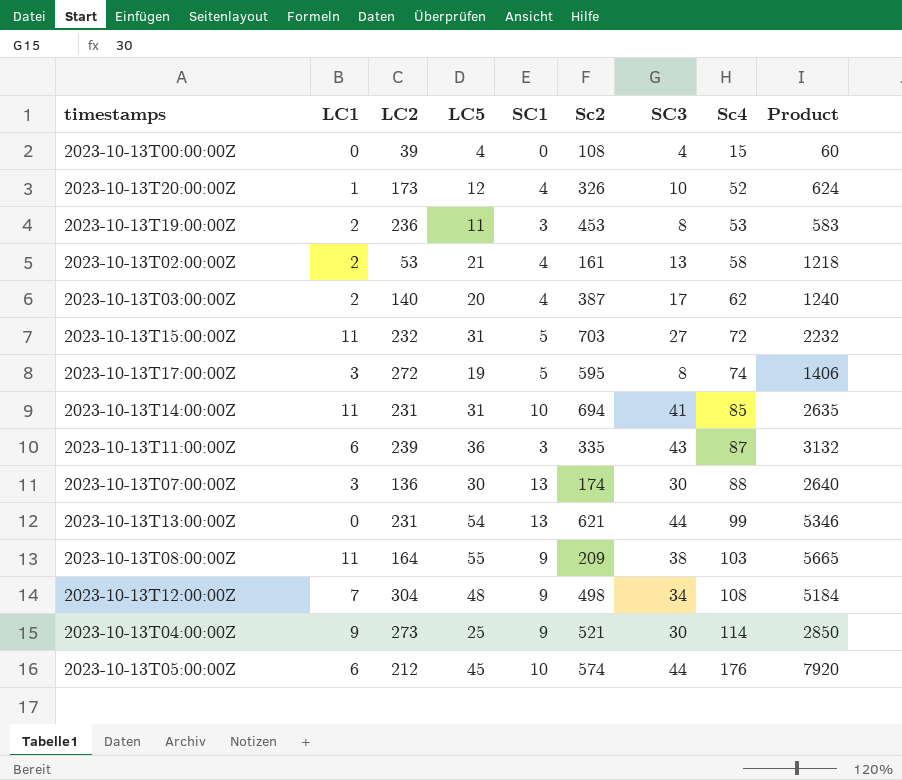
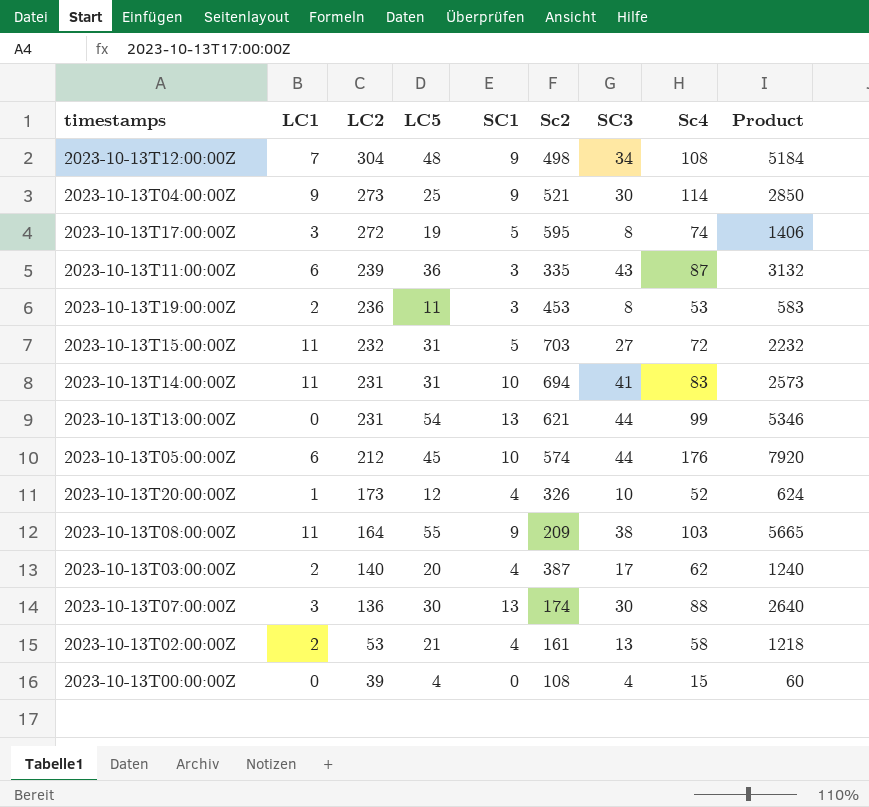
row order: Sc4 ascending -> LC2 descending
2023-10-13T14:00:00Z | Sc4: 85 -> 83
2023-10-13T14:00:00Z | Product: 2635 -> 2573

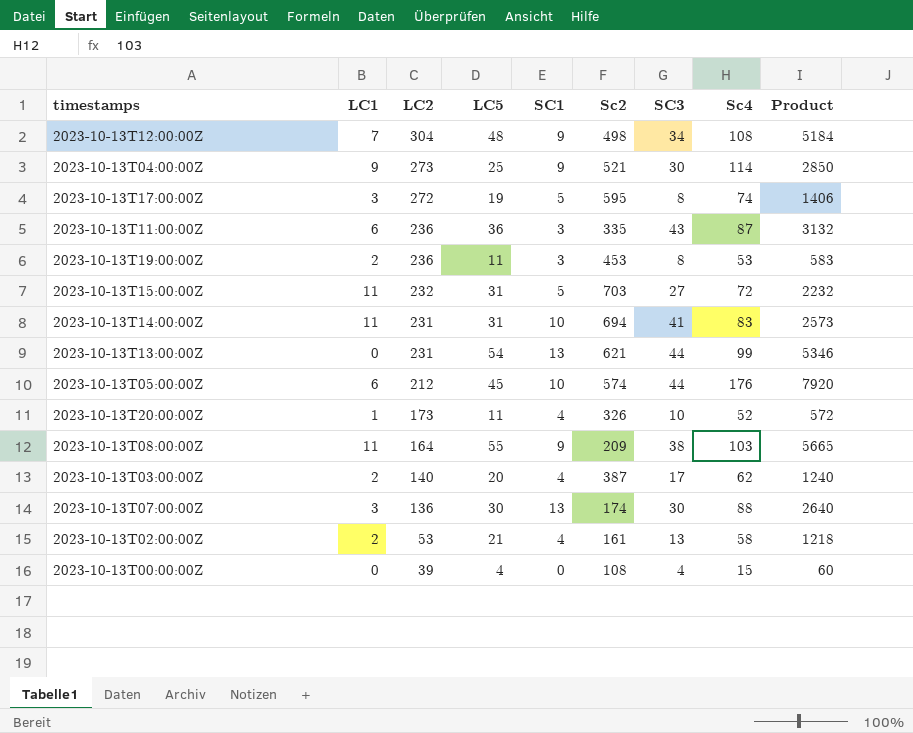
2023-10-13T11:00:00Z | LC2: 239 -> 236
2023-10-13T20:00:00Z | LC5: 12 -> 11
2023-10-13T20:00:00Z | Product: 624 -> 572

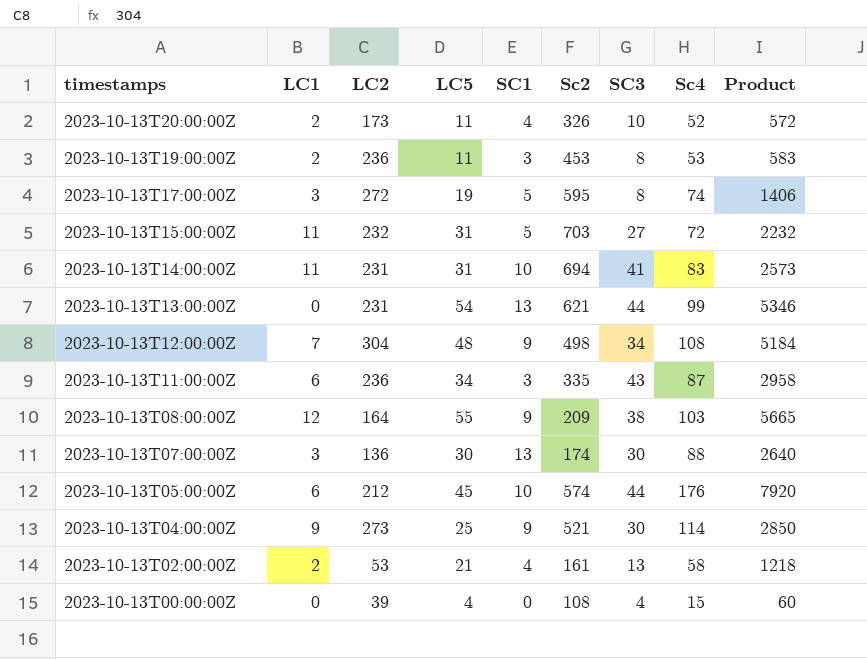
row order: LC2 descending -> timestamps descending
row 2023-10-13T03:00:00Z: 2 | 140 | 20 | 4 | 387 | 17 | 62 | 1240 -> none
2023-10-13T20:00:00Z | LC1: 1 -> 2
2023-10-13T11:00:00Z | LC5: 36 -> 34
2023-10-13T11:00:00Z | Product: 3132 -> 2958
2023-10-13T08:00:00Z | LC1: 11 -> 12

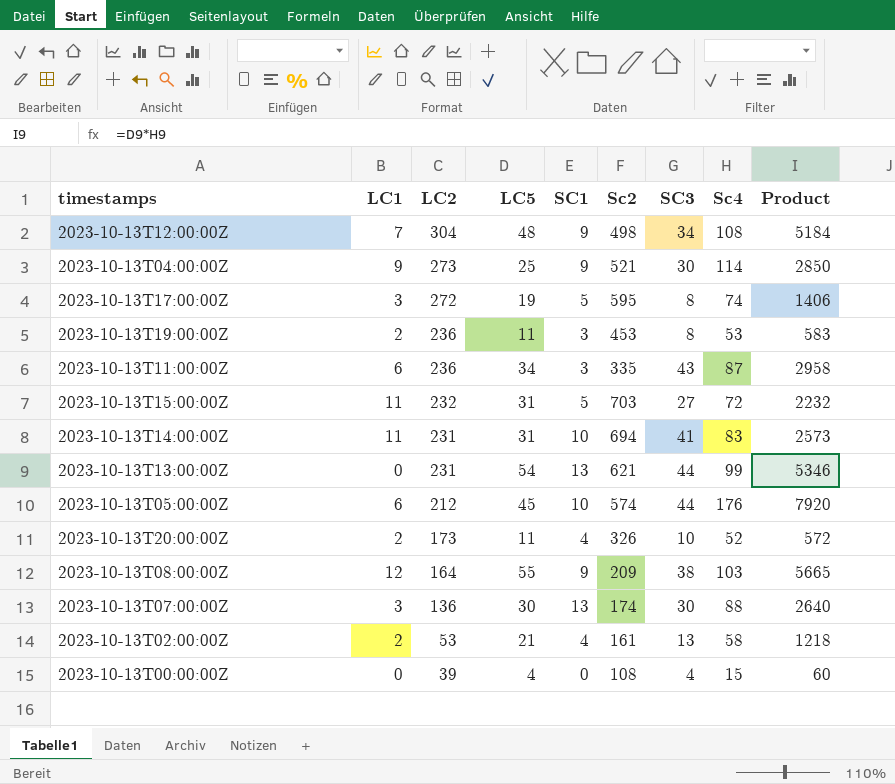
row order: timestamps descending -> LC2 descending

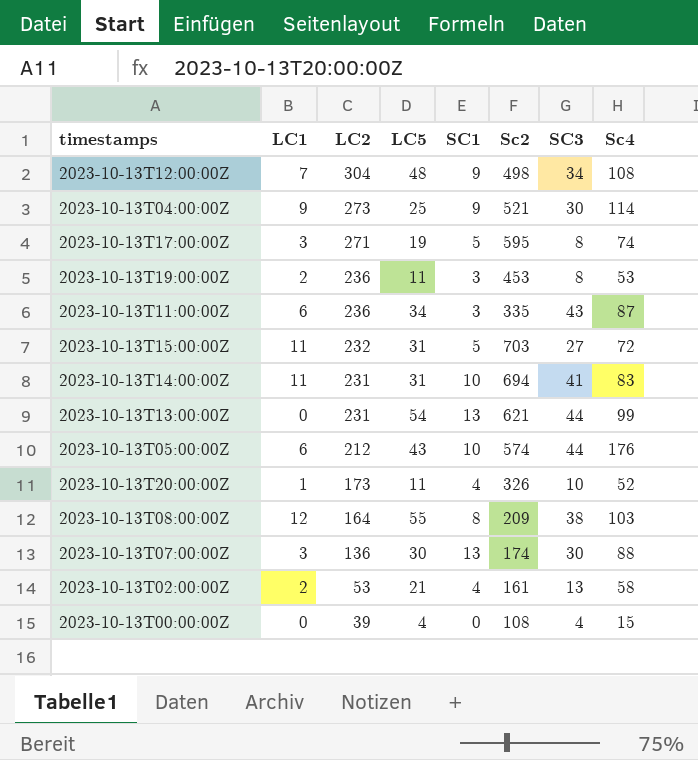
column Product | formula: [LC5] * [Sc4] -> none
2023-10-13T17:00:00Z | LC2: 272 -> 271
2023-10-13T05:00:00Z | LC5: 45 -> 43
2023-10-13T20:00:00Z | LC1: 2 -> 1
2023-10-13T08:00:00Z | SC1: 9 -> 8

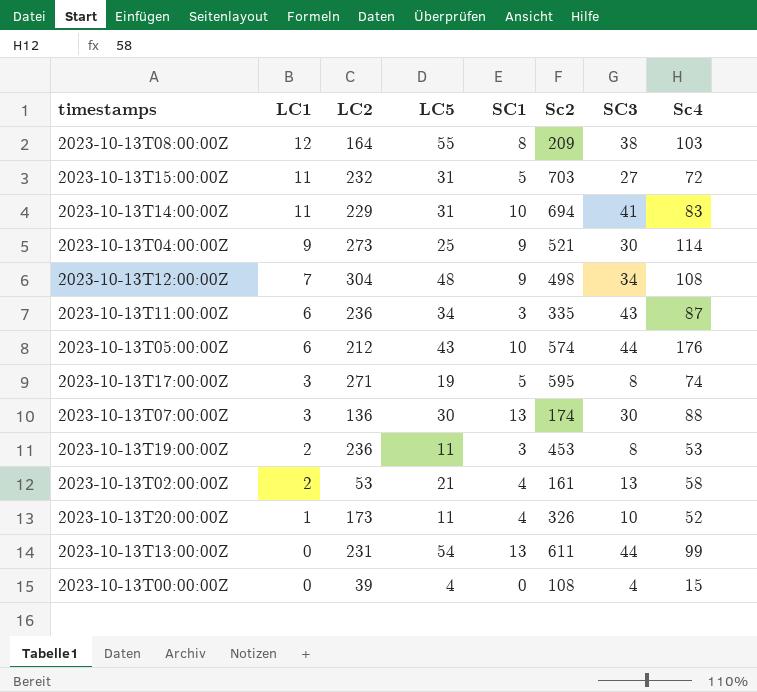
row order: LC2 descending -> LC1 descending
2023-10-13T14:00:00Z | LC2: 231 -> 229
2023-10-13T13:00:00Z | Sc2: 621 -> 611

